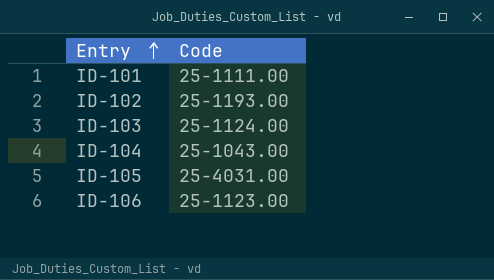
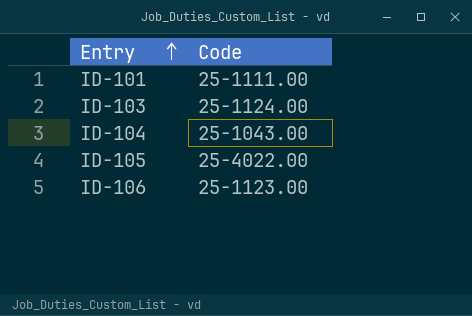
row ID-102: 25-1193.00 -> none
ID-105 | Code: 25-4031.00 -> 25-4022.00

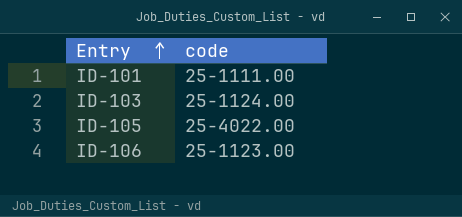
column name: Code -> code
row ID-104: 25-1043.00 -> none

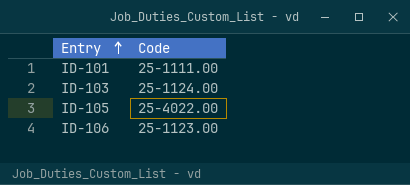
column name: code -> Code

